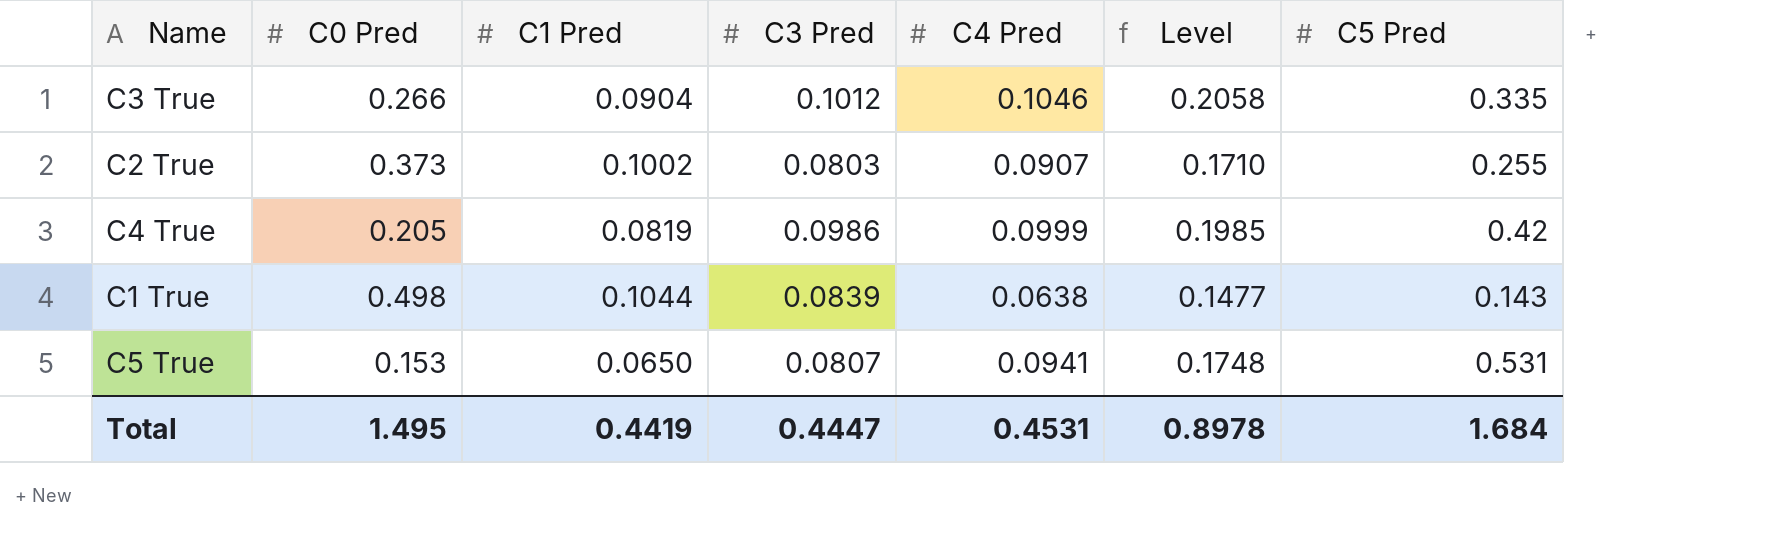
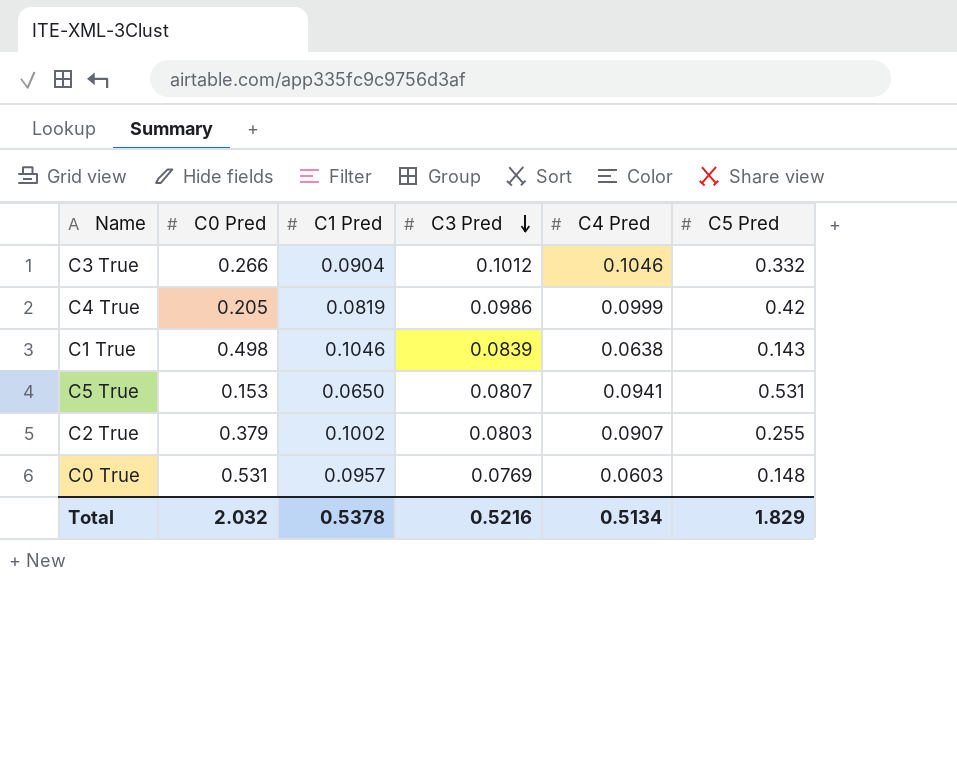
row order: none -> C3 Pred descending
column Level | formula: [C3 Pred] + [C4 Pred] -> none
C3 True | C5 Pred: 0.335 -> 0.332
C1 True | C1 Pred: 0.1044 -> 0.1046
C2 True | C0 Pred: 0.373 -> 0.379
row C0 True: none -> 0.531 | 0.0957 | 0.0769 | 0.0603 | 0.148
Total | C0 Pred: 1.495 -> 2.032
Total | C1 Pred: 0.4419 -> 0.5378
Total | C3 Pred: 0.4447 -> 0.5216
Total | C4 Pred: 0.4531 -> 0.5134
Total | C5 Pred: 1.684 -> 1.829

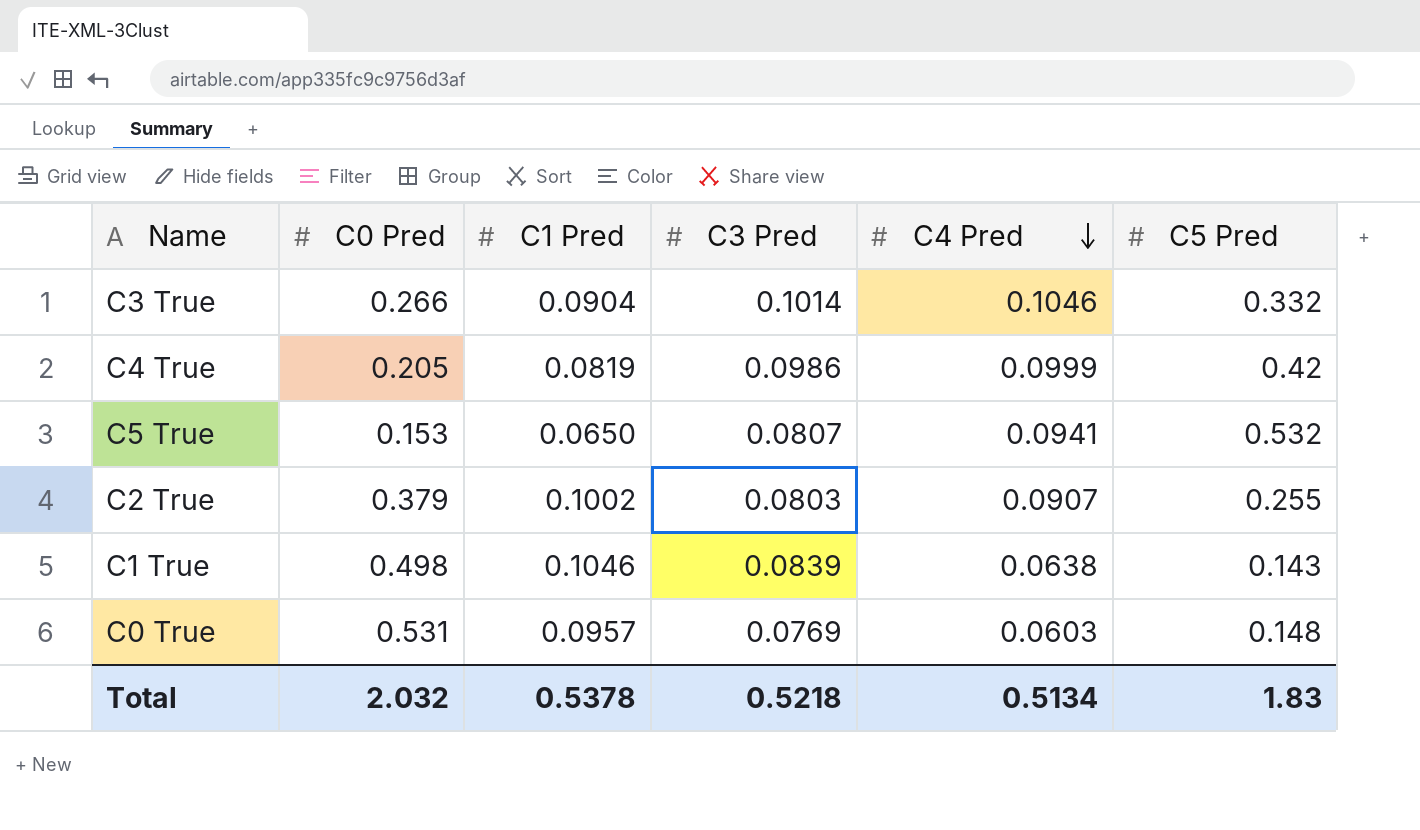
row order: C3 Pred descending -> C4 Pred descending
C3 True | C3 Pred: 0.1012 -> 0.1014
C5 True | C5 Pred: 0.531 -> 0.532
Total | C3 Pred: 0.5216 -> 0.5218
Total | C5 Pred: 1.829 -> 1.83

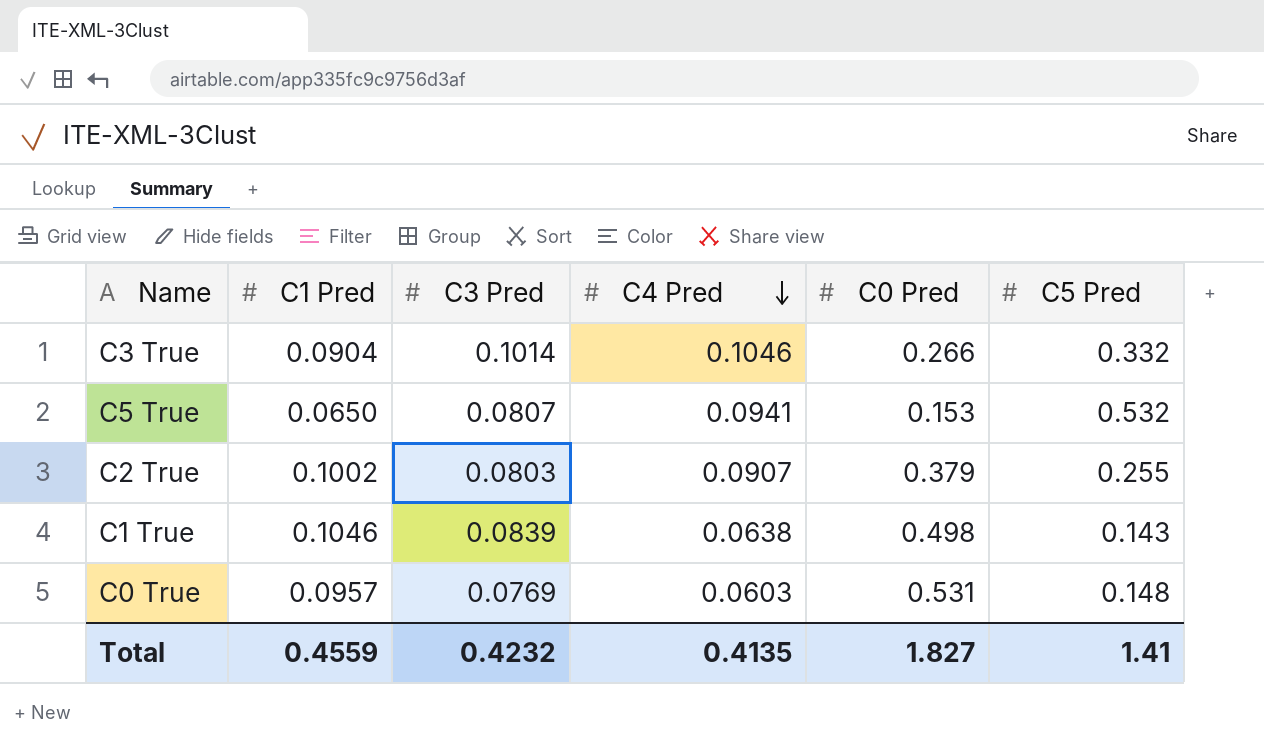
column C0 Pred | position: 2 -> 5
row C4 True: 0.205 | 0.0819 | 0.0986 | 0.0999 | 0.42 -> none
Total | C1 Pred: 0.5378 -> 0.4559
Total | C3 Pred: 0.5218 -> 0.4232
Total | C4 Pred: 0.5134 -> 0.4135
Total | C0 Pred: 2.032 -> 1.827
Total | C5 Pred: 1.83 -> 1.41

